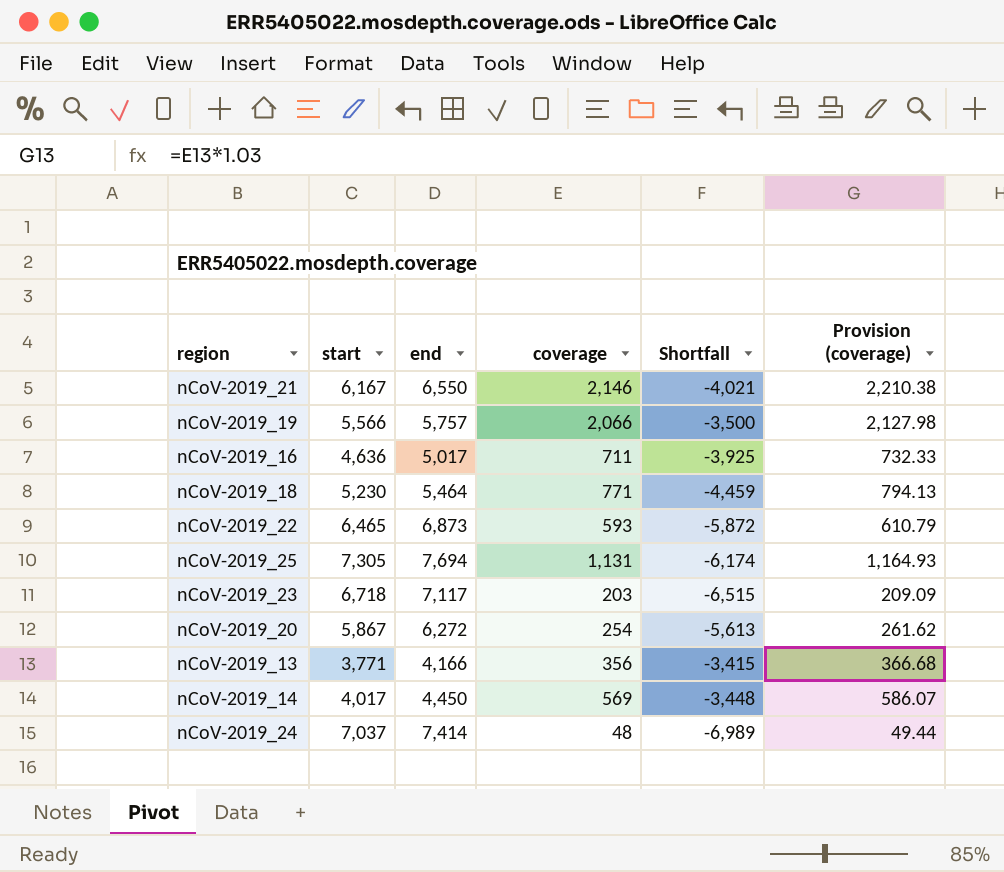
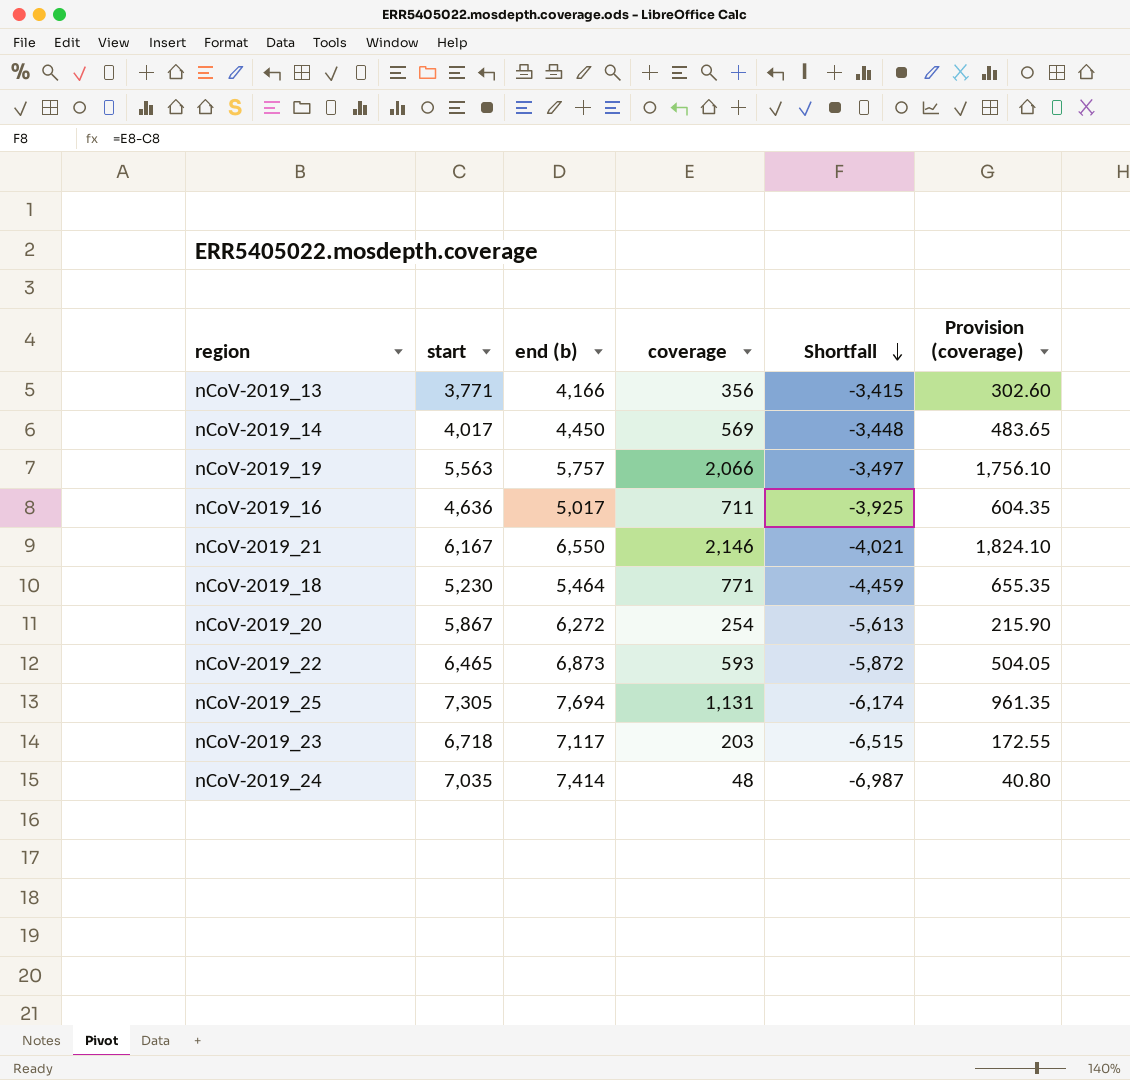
row order: none -> Shortfall descending
column name: end -> end (b)
column Provision (coverage) | formula: [coverage] * 1.03 -> [coverage] * 0.85
nCoV-2019_19 | start: 5,566 -> 5,563
nCoV-2019_19 | Shortfall: -3,500 -> -3,497
nCoV-2019_24 | start: 7,037 -> 7,035
nCoV-2019_24 | Shortfall: -6,989 -> -6,987

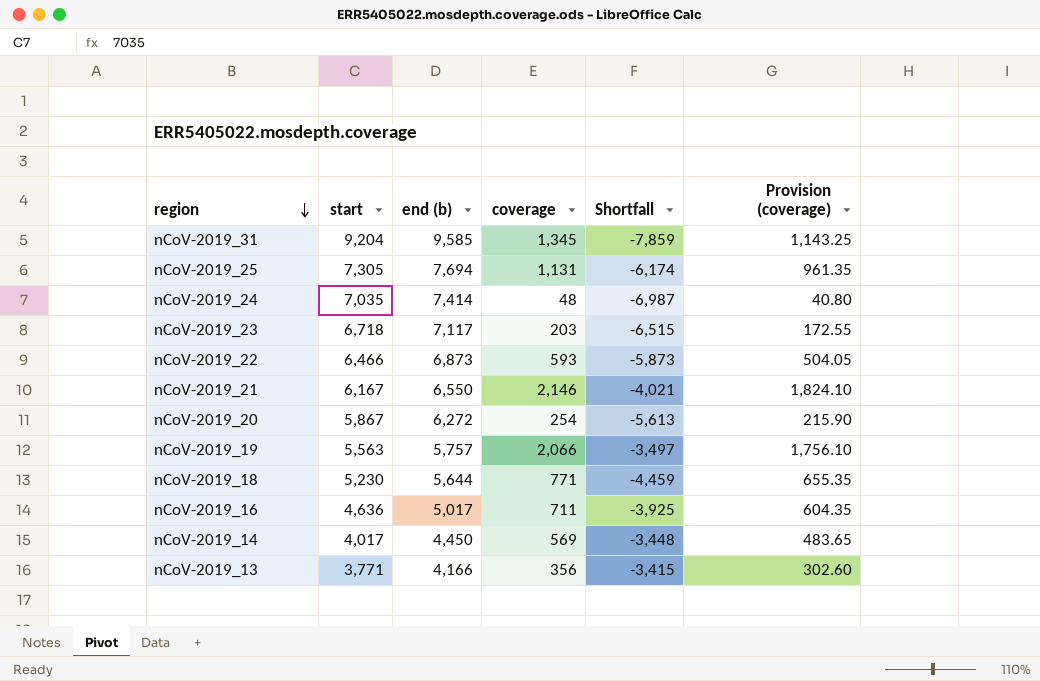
row order: Shortfall descending -> region descending
row nCoV-2019_31: none -> 9,204 | 9,585 | 1,345 | -7,859 | 1,143.25
nCoV-2019_22 | start: 6,465 -> 6,466
nCoV-2019_22 | Shortfall: -5,872 -> -5,873
nCoV-2019_18 | end (b): 5,464 -> 5,644

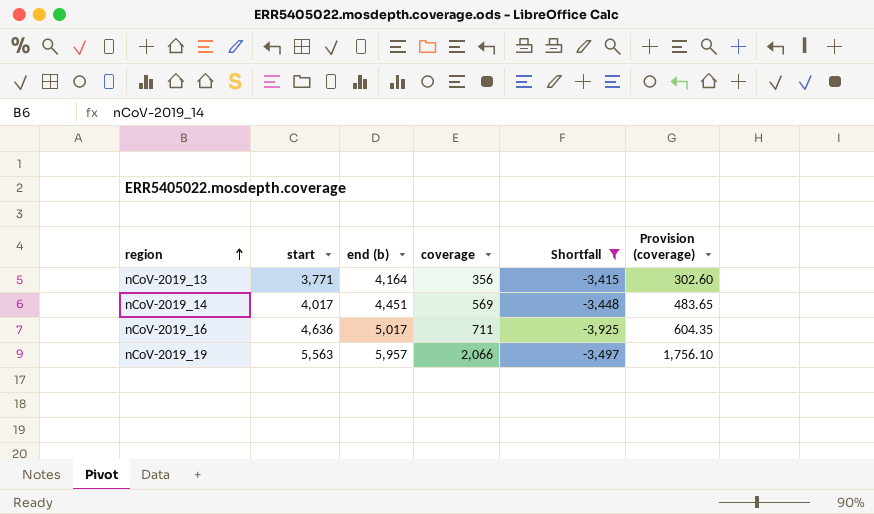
filter: none -> Shortfall >= -3,925
row order: region descending -> region ascending
nCoV-2019_13 | end (b): 4,166 -> 4,164
nCoV-2019_14 | end (b): 4,450 -> 4,451
nCoV-2019_19 | end (b): 5,757 -> 5,957

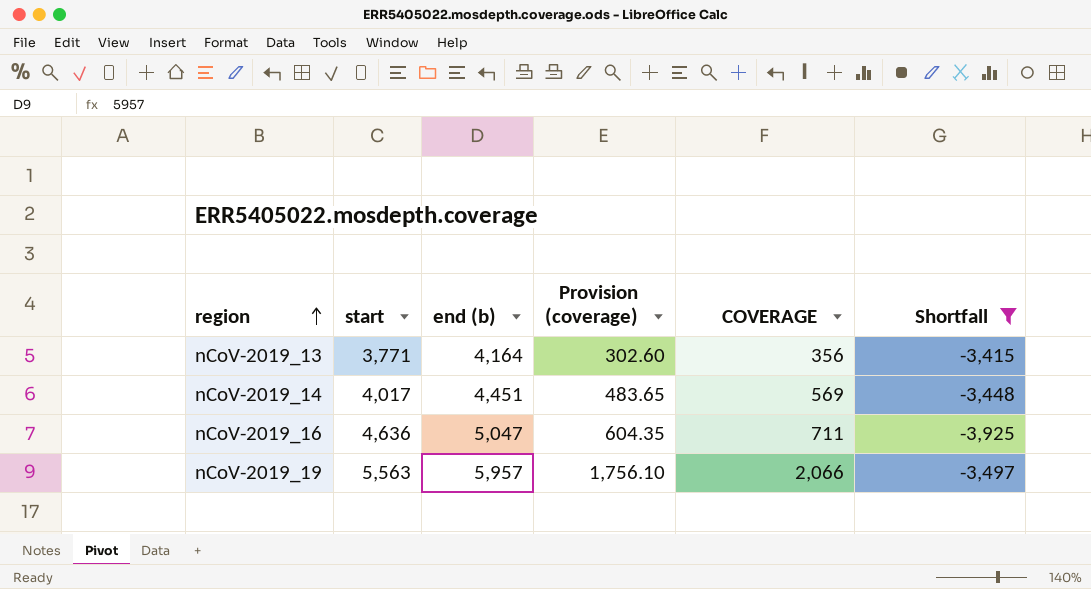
column Provision (coverage) | position: 6 -> 4
column name: coverage -> COVERAGE
nCoV-2019_16 | end (b): 5,017 -> 5,047

